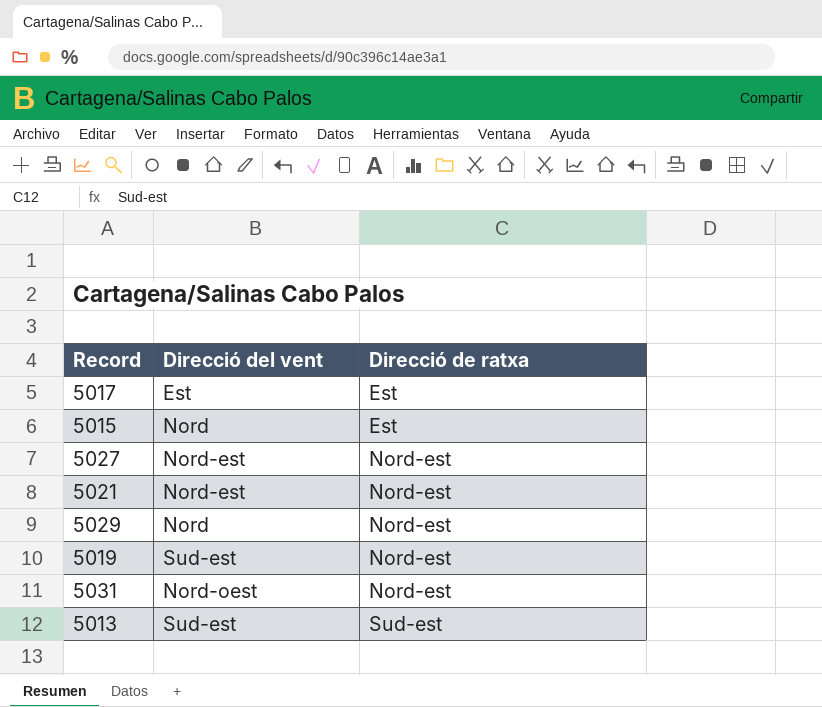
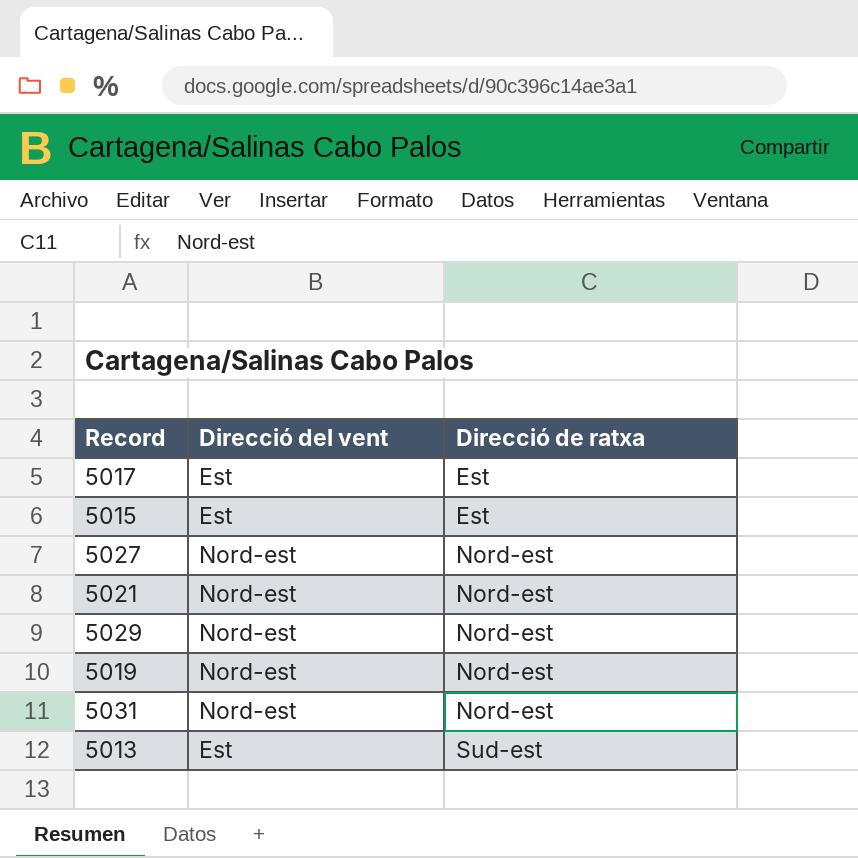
5015 | Direcció del vent: Nord -> Est
5029 | Direcció del vent: Nord -> Nord-est
5019 | Direcció del vent: Sud-est -> Nord-est
5031 | Direcció del vent: Nord-oest -> Nord-est
5013 | Direcció del vent: Sud-est -> Est

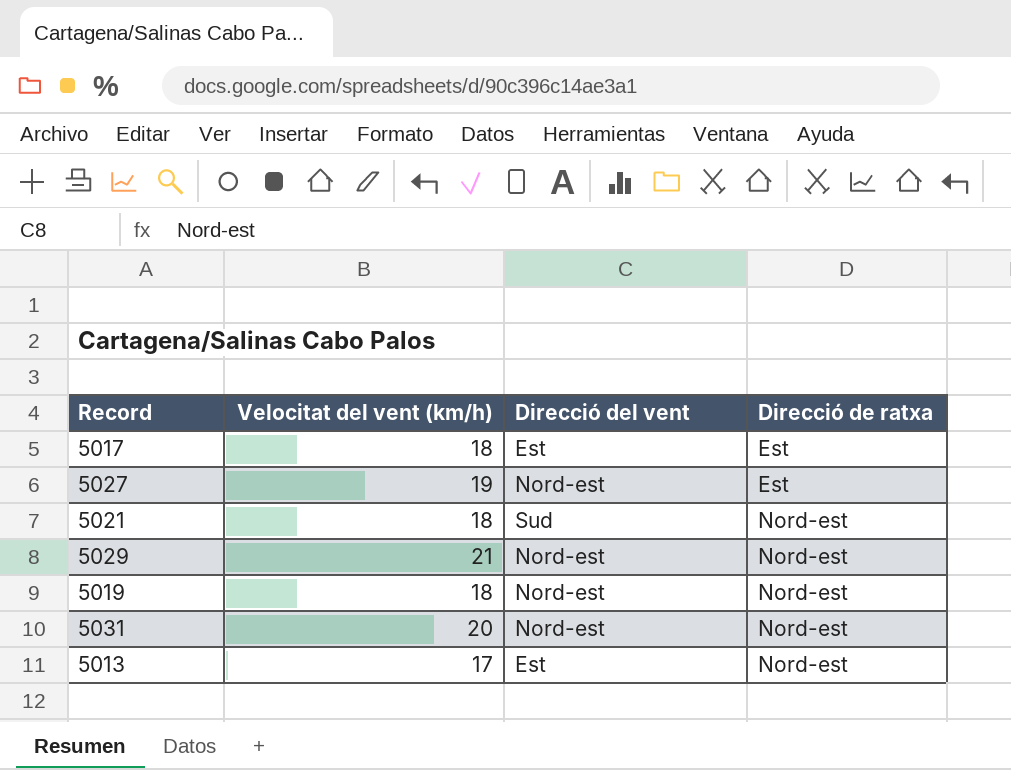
column Velocitat del vent (km/h) | position: none -> 2
row 5015: Est | Est -> none
5027 | Direcció de ratxa: Nord-est -> Est
5021 | Direcció del vent: Nord-est -> Sud
5013 | Direcció de ratxa: Sud-est -> Nord-est

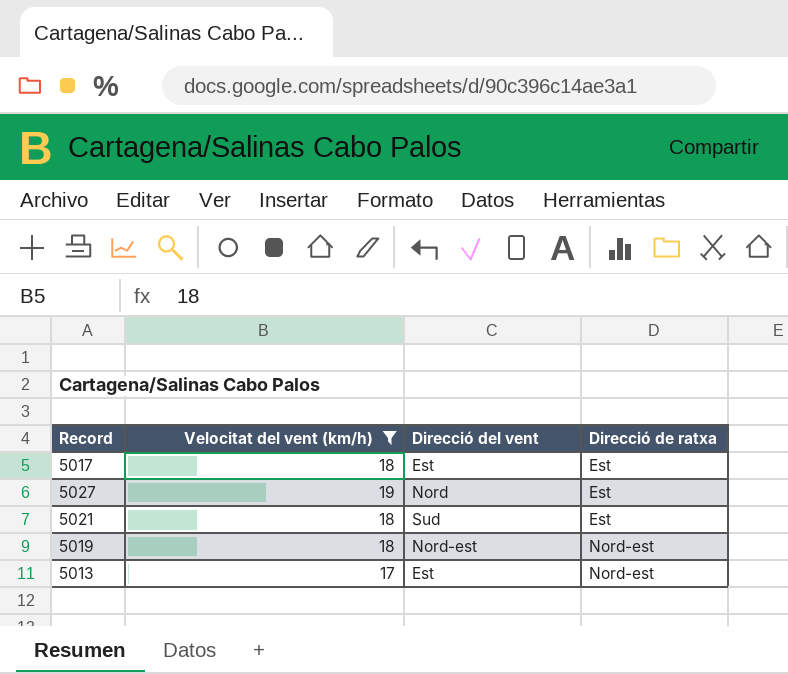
filter: none -> Velocitat del vent (km/h) <= 19
5027 | Direcció del vent: Nord-est -> Nord
5021 | Direcció de ratxa: Nord-est -> Est

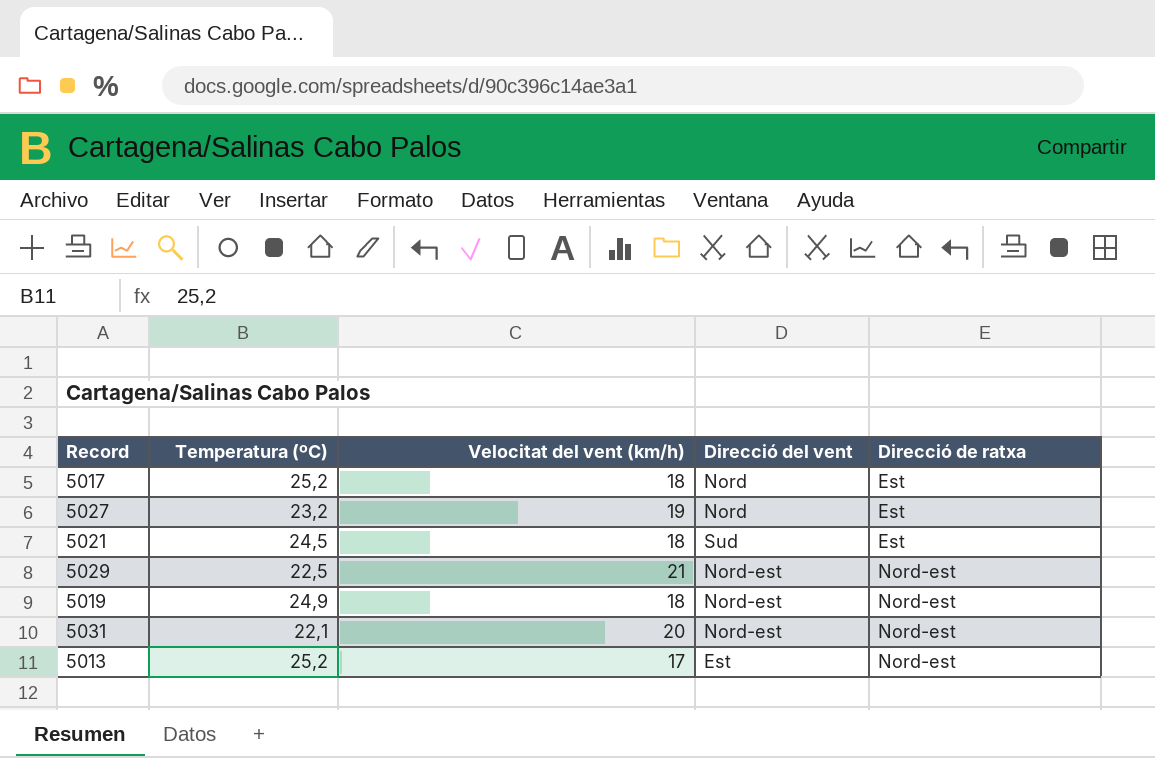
filter: Velocitat del vent (km/h) <= 19 -> none
column Temperatura (ºC) | position: none -> 2
5017 | Direcció del vent: Est -> Nord

